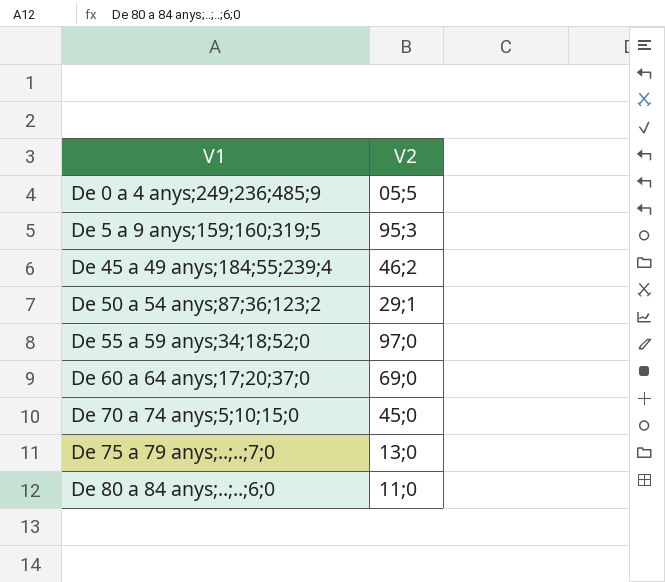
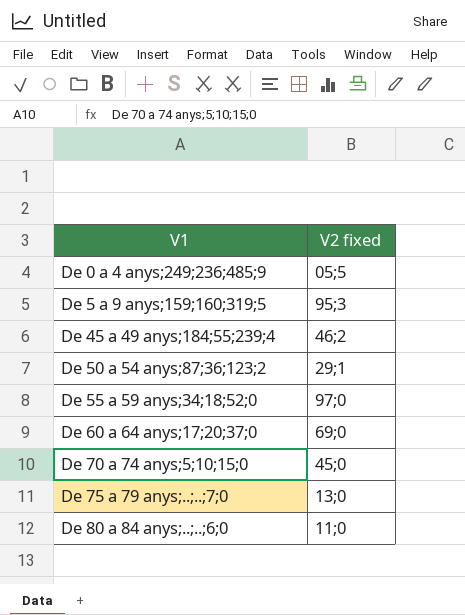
column name: V2 -> V2 fixed

